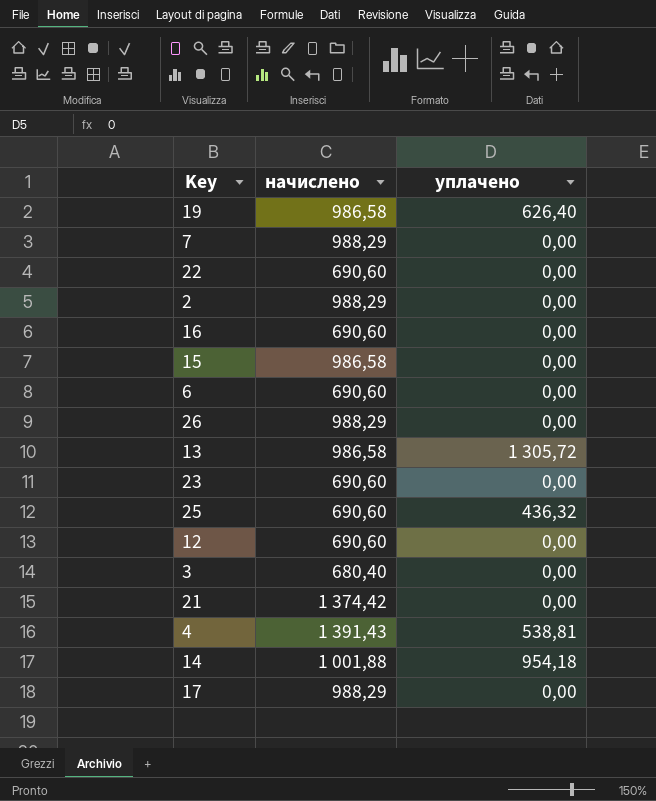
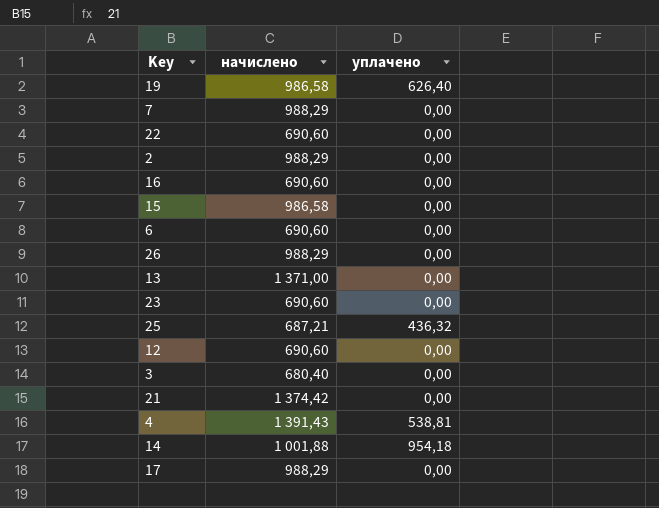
13 | начислено: 986,58 -> 1 371,00
13 | уплачено: 1 305,72 -> 0,00
25 | начислено: 690,60 -> 687,21

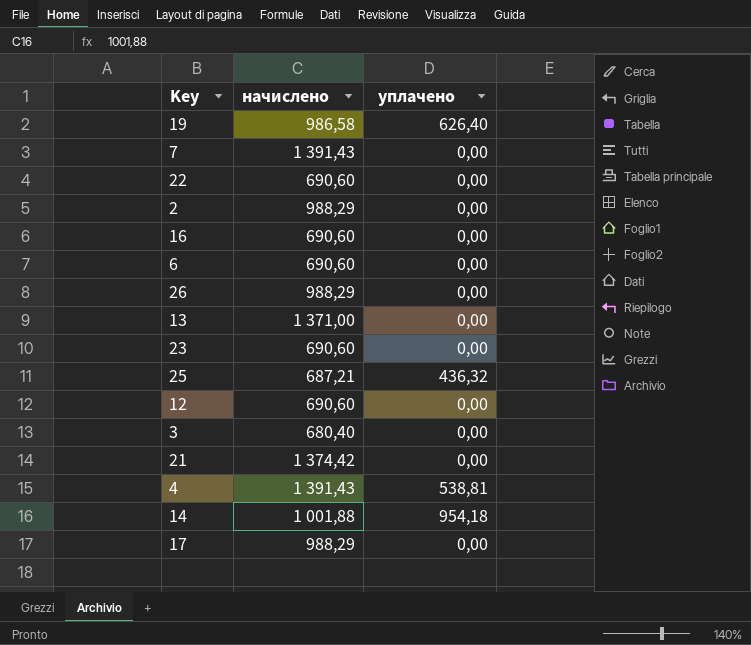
row 15: 986,58 | 0,00 -> none
7 | начислено: 988,29 -> 1 391,43

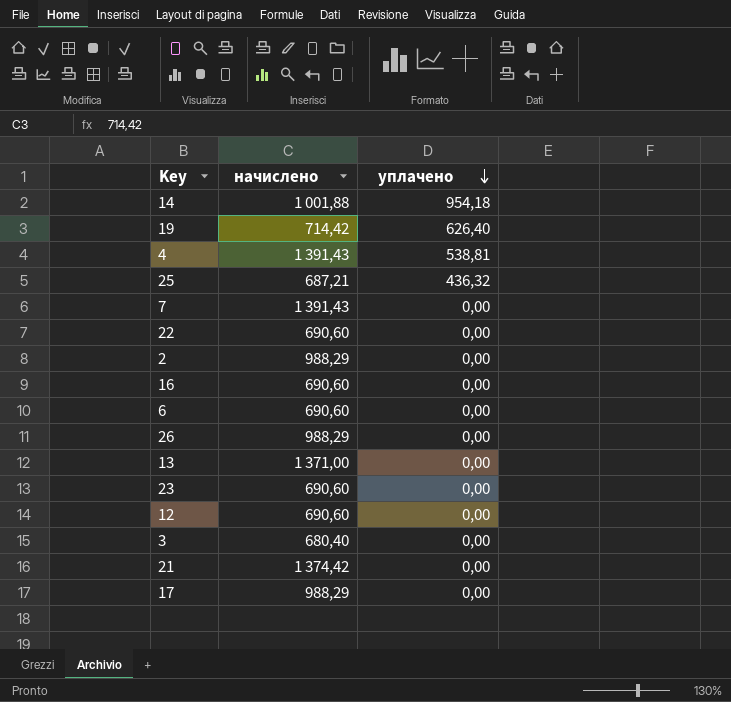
row order: none -> уплачено descending
19 | начислено: 986,58 -> 714,42

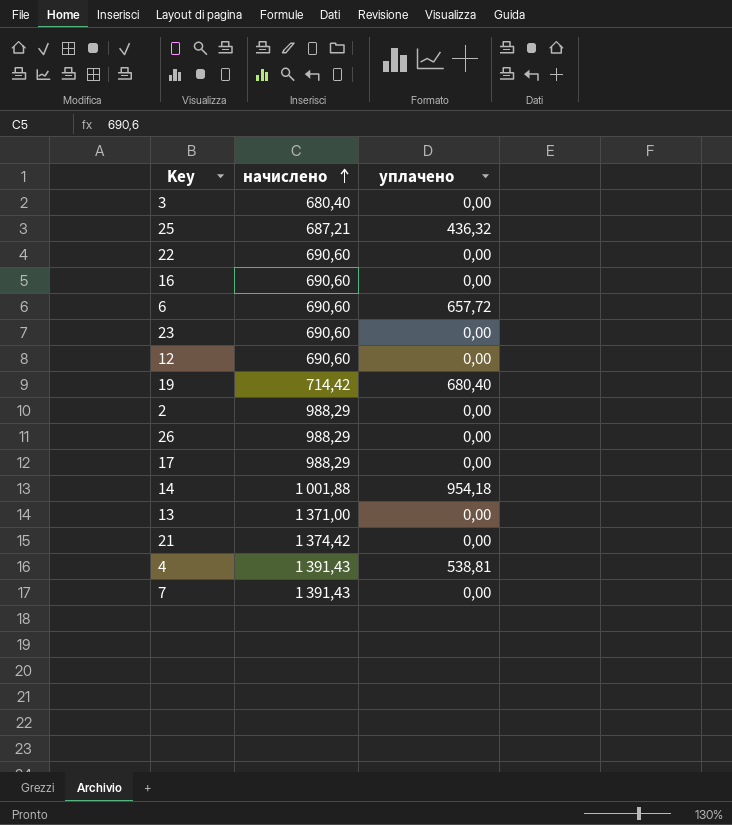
row order: уплачено descending -> начислено ascending
6 | уплачено: 0,00 -> 657,72
19 | уплачено: 626,40 -> 680,40

